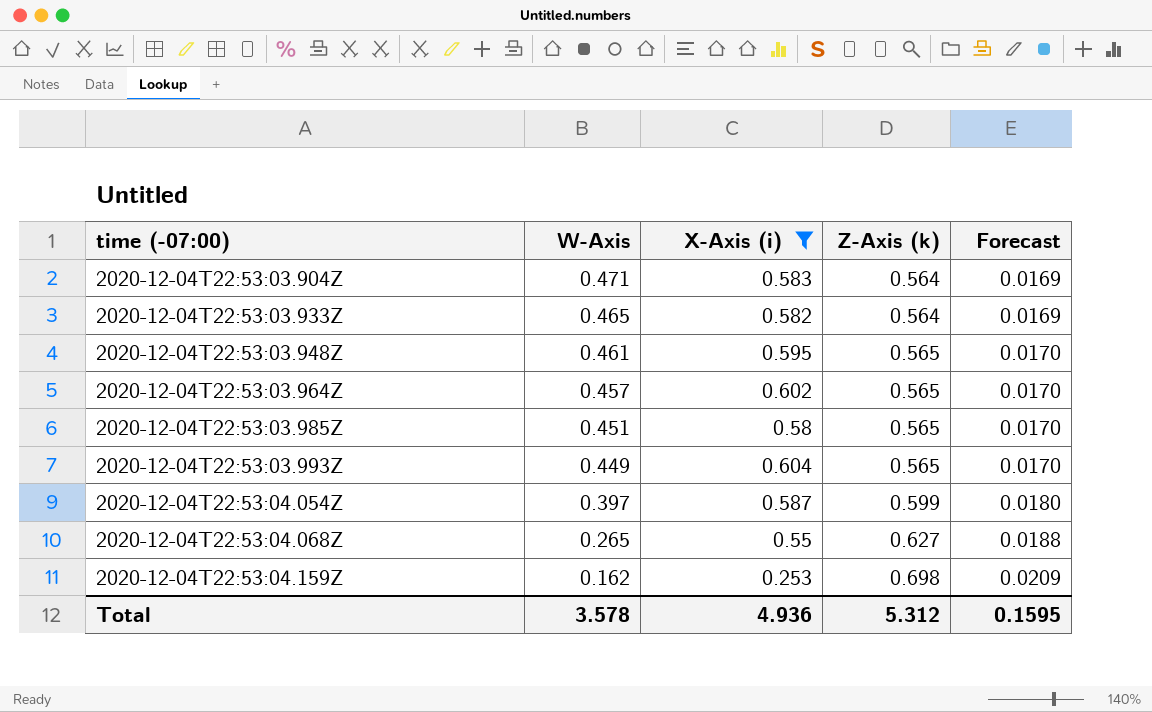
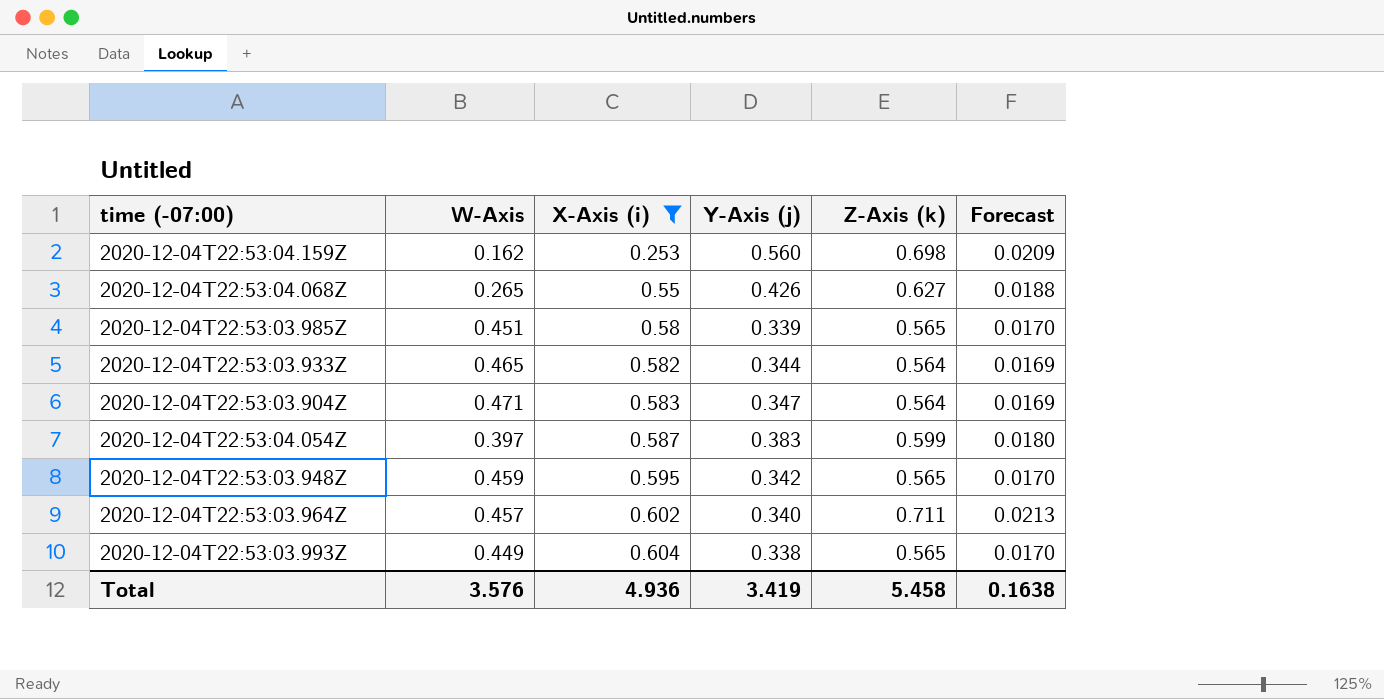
row order: time (-07:00) ascending -> X-Axis (i) ascending
column Y-Axis (j) | position: none -> 4
2020-12-04T22:53:03.948Z | W-Axis: 0.461 -> 0.459
2020-12-04T22:53:03.964Z | Z-Axis (k): 0.565 -> 0.711
2020-12-04T22:53:03.964Z | Forecast: 0.0170 -> 0.0213
Total | W-Axis: 3.578 -> 3.576
Total | Z-Axis (k): 5.312 -> 5.458
Total | Forecast: 0.1595 -> 0.1638

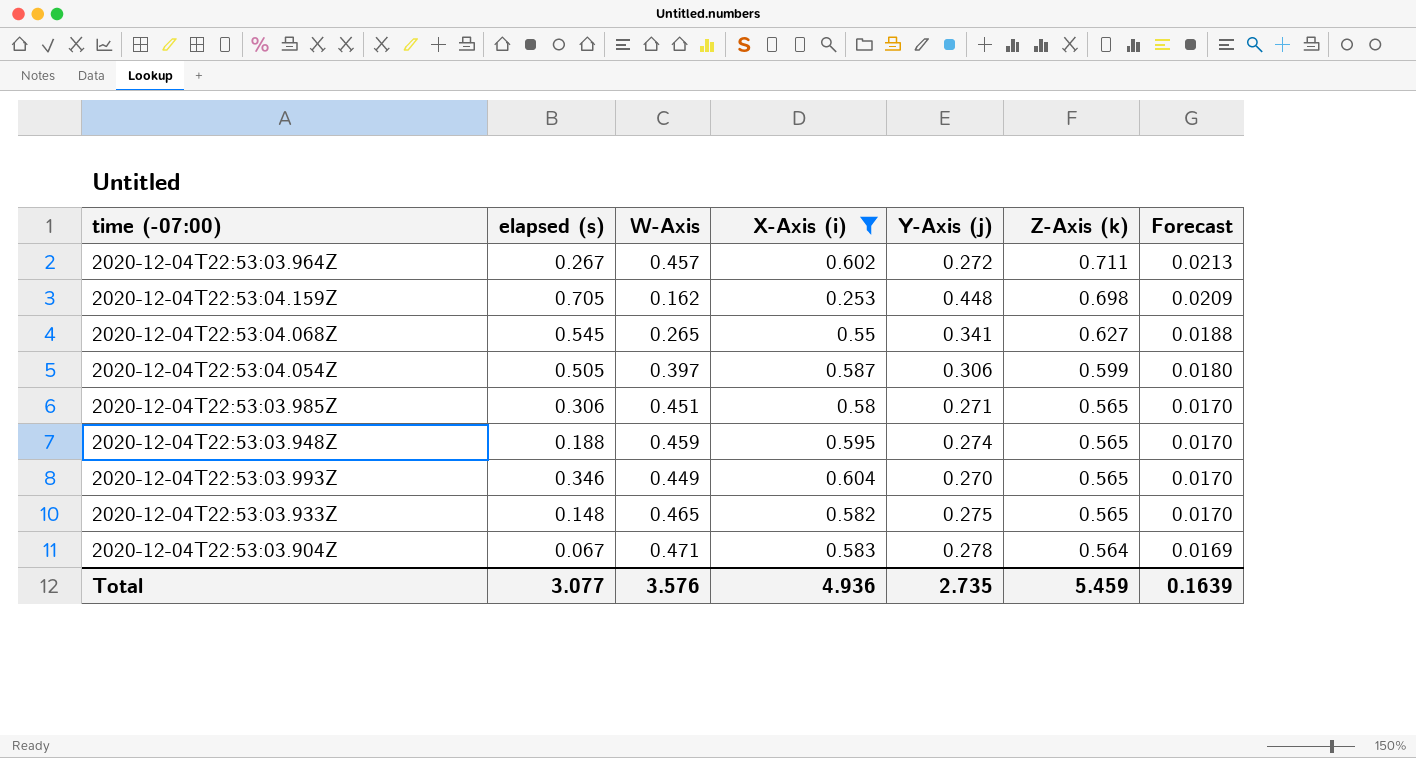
row order: X-Axis (i) ascending -> Z-Axis (k) descending
column elapsed (s) | position: none -> 2
2020-12-04T22:53:03.964Z | Y-Axis (j): 0.340 -> 0.272
2020-12-04T22:53:04.159Z | Y-Axis (j): 0.560 -> 0.448
2020-12-04T22:53:04.068Z | Y-Axis (j): 0.426 -> 0.341
2020-12-04T22:53:04.054Z | Y-Axis (j): 0.383 -> 0.306
2020-12-04T22:53:03.985Z | Y-Axis (j): 0.339 -> 0.271
2020-12-04T22:53:03.948Z | Y-Axis (j): 0.342 -> 0.274
2020-12-04T22:53:03.993Z | Y-Axis (j): 0.338 -> 0.270
2020-12-04T22:53:03.933Z | Y-Axis (j): 0.344 -> 0.275
2020-12-04T22:53:03.933Z | Z-Axis (k): 0.564 -> 0.565
2020-12-04T22:53:03.933Z | Forecast: 0.0169 -> 0.0170
2020-12-04T22:53:03.904Z | Y-Axis (j): 0.347 -> 0.278
Total | Y-Axis (j): 3.419 -> 2.735
Total | Z-Axis (k): 5.458 -> 5.459
Total | Forecast: 0.1638 -> 0.1639

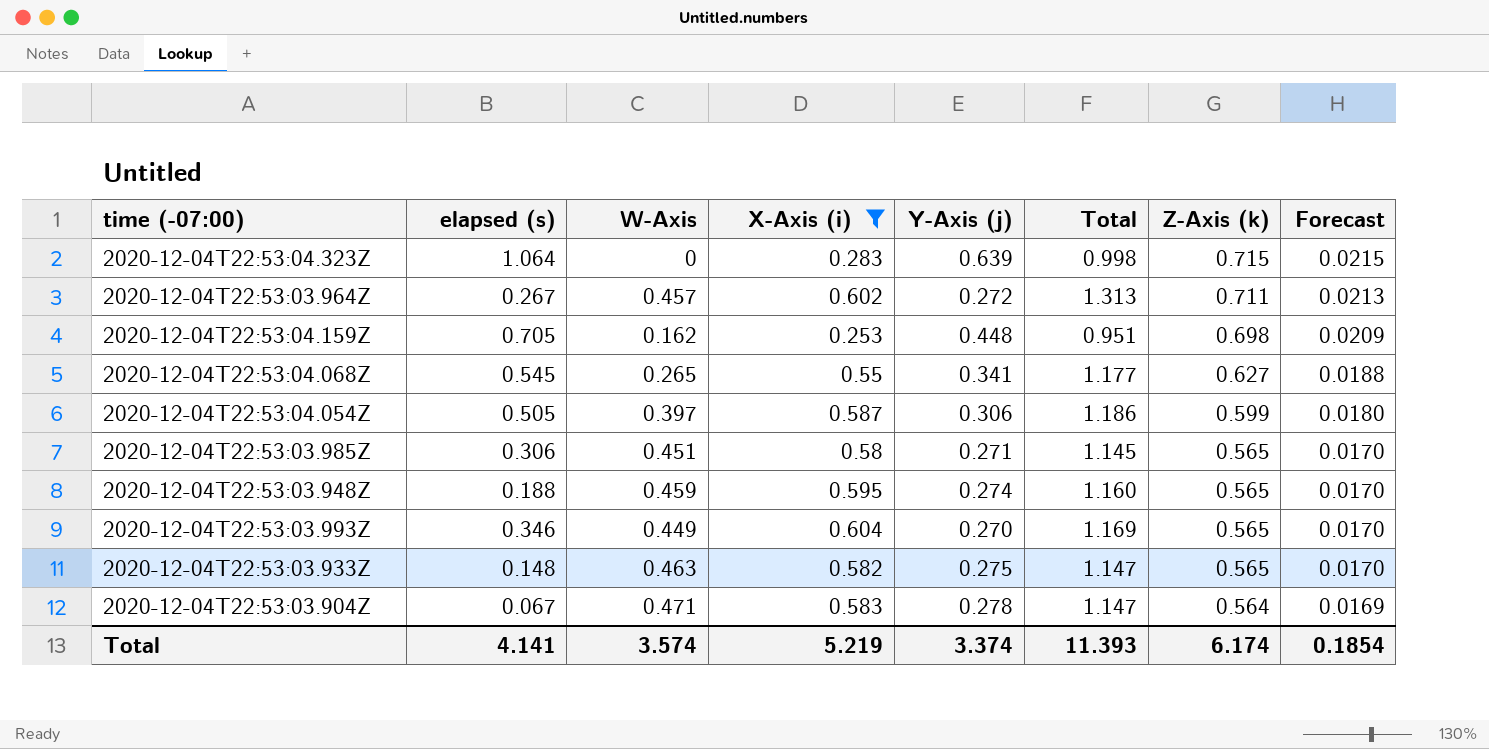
column Total | formula: none -> [X-Axis (i)] + [Z-Axis (k)]
row 2020-12-04T22:53:04.323Z: none -> 1.064 | 0 | 0.283 | 0.639 | 0.998 | 0.715 | 0.0215
2020-12-04T22:53:03.933Z | W-Axis: 0.465 -> 0.463
Total | elapsed (s): 3.077 -> 4.141
Total | W-Axis: 3.576 -> 3.574
Total | X-Axis (i): 4.936 -> 5.219
Total | Y-Axis (j): 2.735 -> 3.374
Total | Z-Axis (k): 5.459 -> 6.174
Total | Forecast: 0.1639 -> 0.1854

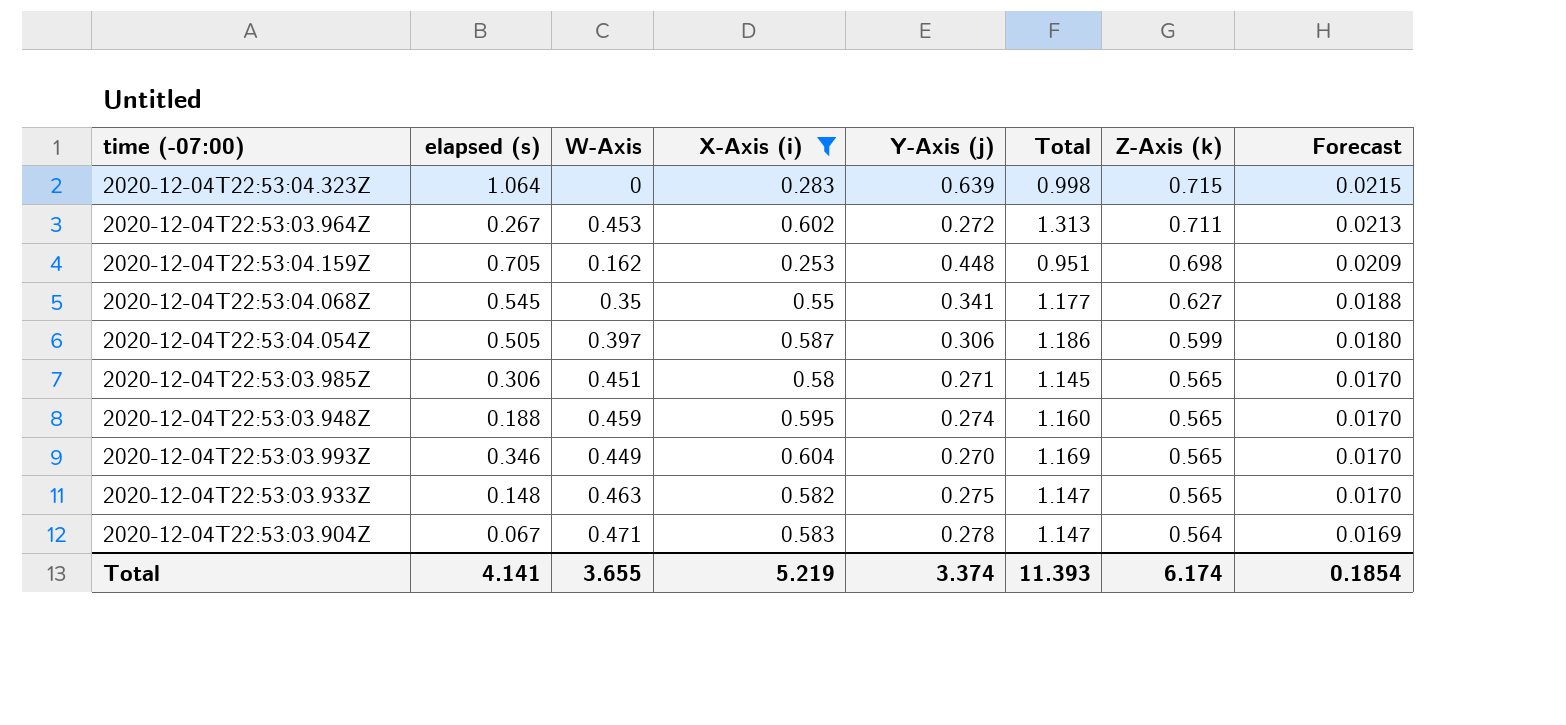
2020-12-04T22:53:03.964Z | W-Axis: 0.457 -> 0.453
2020-12-04T22:53:04.068Z | W-Axis: 0.265 -> 0.35
Total | W-Axis: 3.574 -> 3.655

